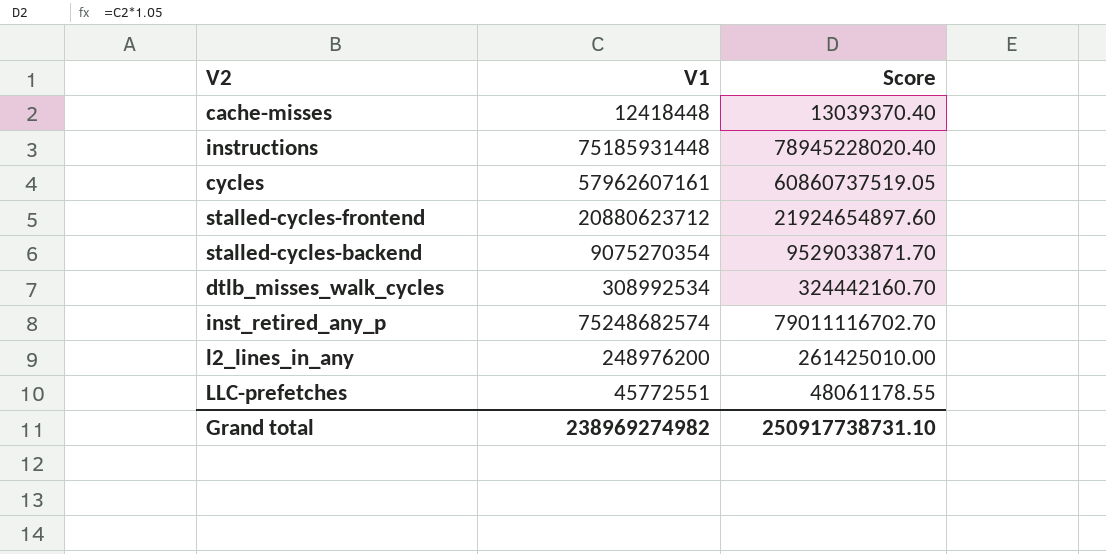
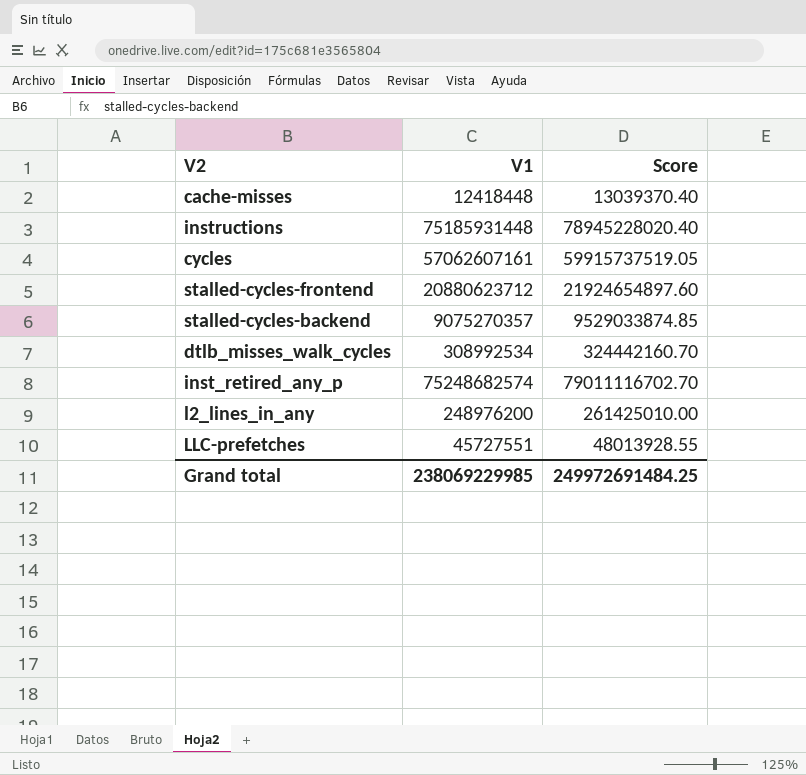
cycles | V1: 57962607161 -> 57062607161
cycles | Score: 60860737519.05 -> 59915737519.05
stalled-cycles-backend | V1: 9075270354 -> 9075270357
stalled-cycles-backend | Score: 9529033871.70 -> 9529033874.85
LLC-prefetches | V1: 45772551 -> 45727551
LLC-prefetches | Score: 48061178.55 -> 48013928.55
Grand total | V1: 238969274982 -> 238069229985
Grand total | Score: 250917738731.10 -> 249972691484.25

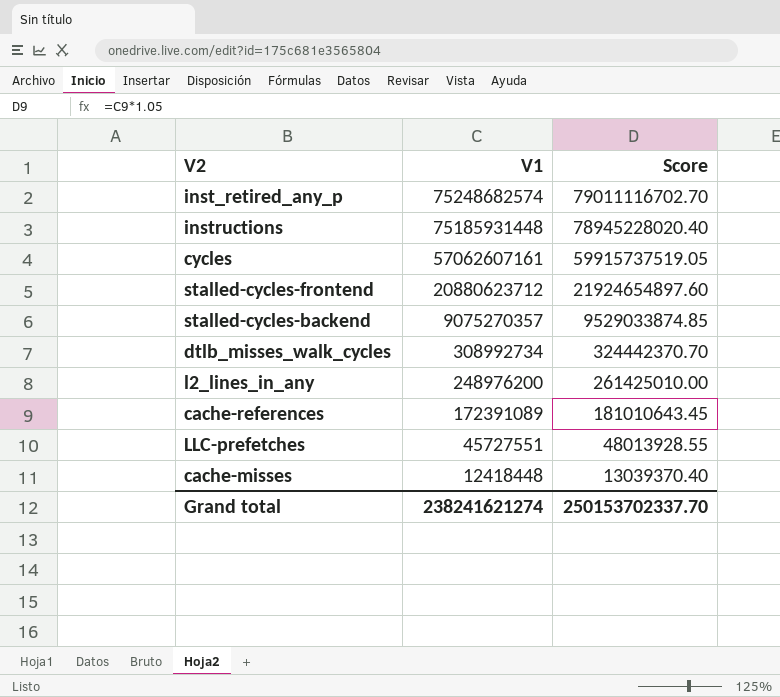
row order: none -> V1 descending
dtlb_misses_walk_cycles | V1: 308992534 -> 308992734
dtlb_misses_walk_cycles | Score: 324442160.70 -> 324442370.70
row cache-references: none -> 172391089 | 181010643.45
Grand total | V1: 238069229985 -> 238241621274
Grand total | Score: 249972691484.25 -> 250153702337.70

